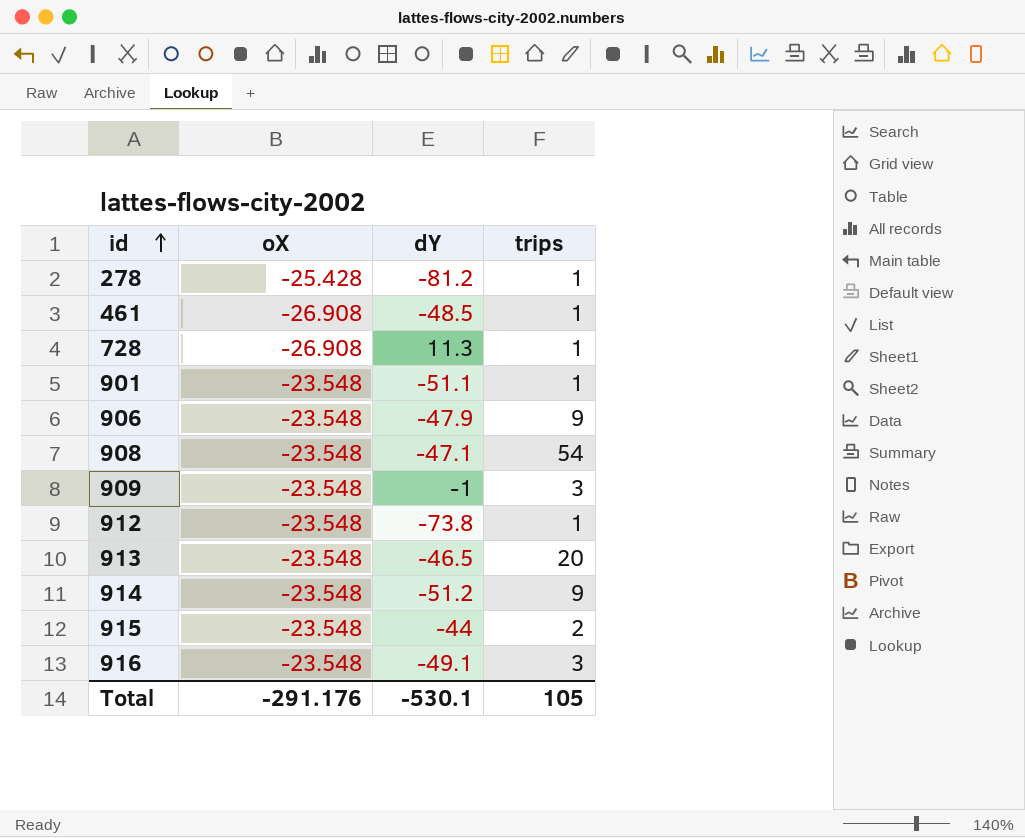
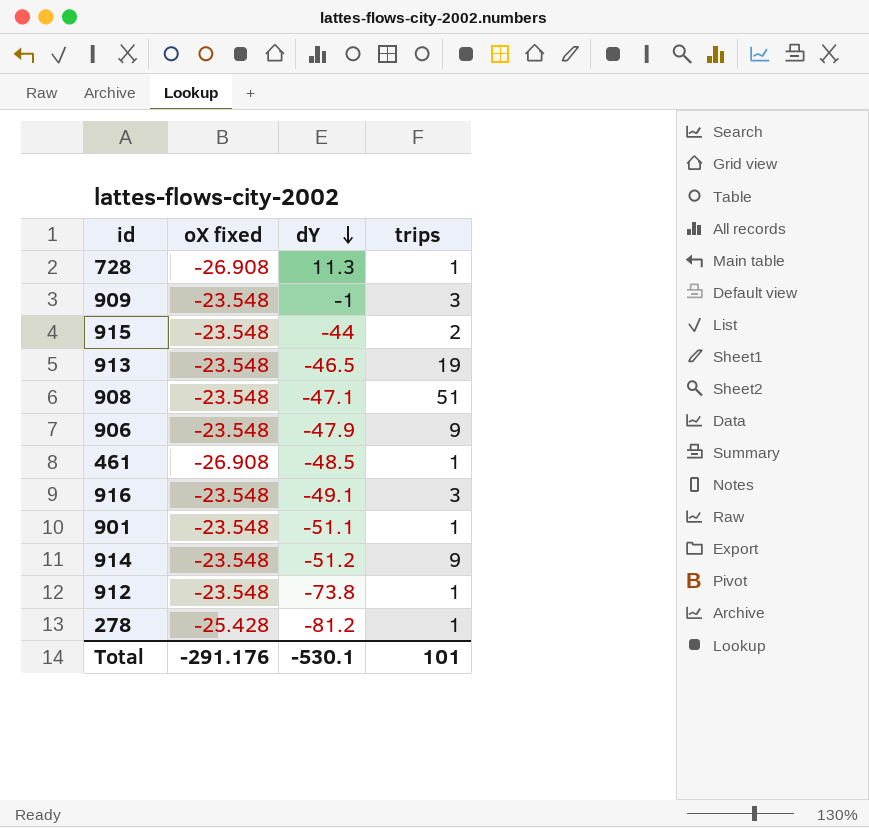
row order: id ascending -> dY descending
column name: oX -> oX fixed
913 | trips: 20 -> 19
908 | trips: 54 -> 51
Total | trips: 105 -> 101

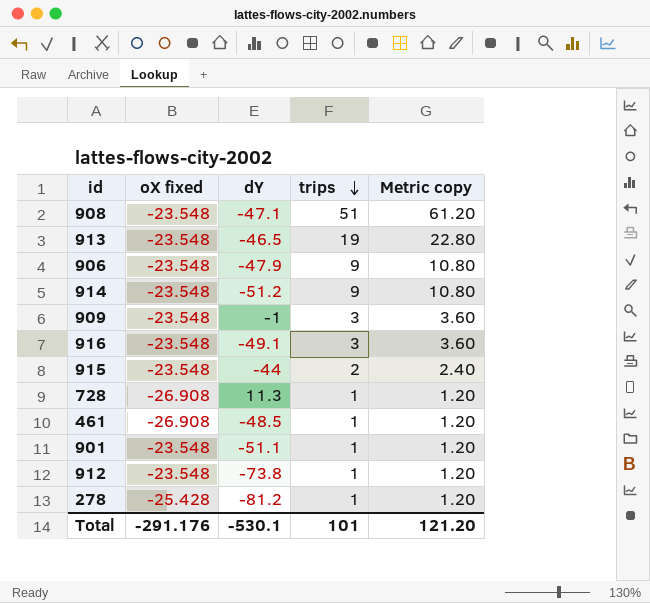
row order: dY descending -> trips descending
column Metric copy | formula: none -> [trips] * 1.2

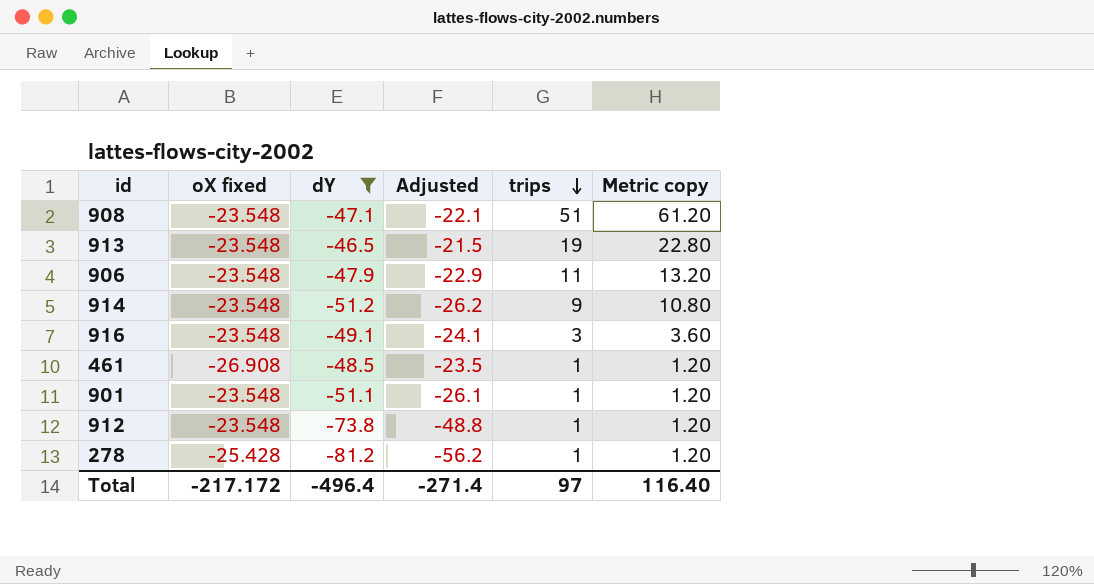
filter: none -> dY <= -46.5
column Adjusted | formula: none -> [dY] + 25
906 | trips: 9 -> 11
906 | Metric copy: 10.80 -> 13.20
Total | oX fixed: -291.176 -> -217.172
Total | dY: -530.1 -> -496.4
Total | trips: 101 -> 97
Total | Metric copy: 121.20 -> 116.40

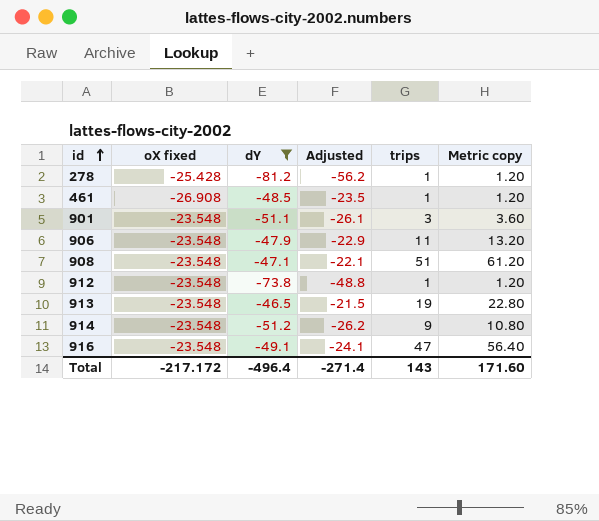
row order: trips descending -> id ascending
901 | trips: 1 -> 3
901 | Metric copy: 1.20 -> 3.60
916 | trips: 3 -> 47
916 | Metric copy: 3.60 -> 56.40
Total | trips: 97 -> 143
Total | Metric copy: 116.40 -> 171.60

